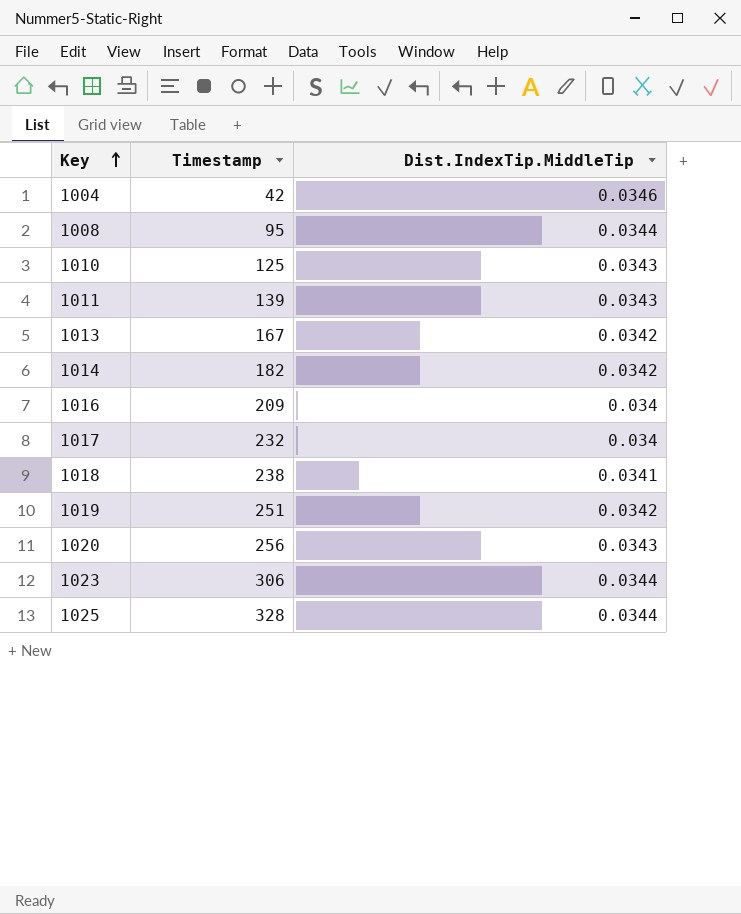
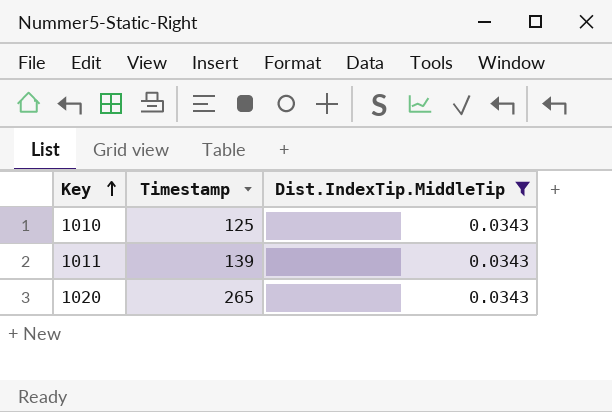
filter: none -> Dist.IndexTip.MiddleTip = 0.0343
1020 | Timestamp: 256 -> 265

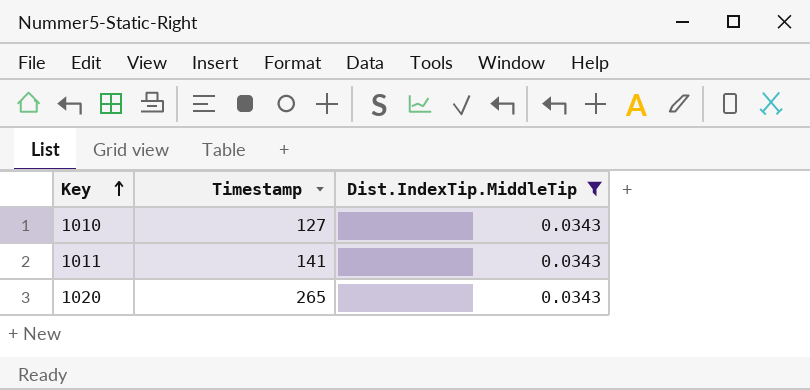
1010 | Timestamp: 125 -> 127
1011 | Timestamp: 139 -> 141

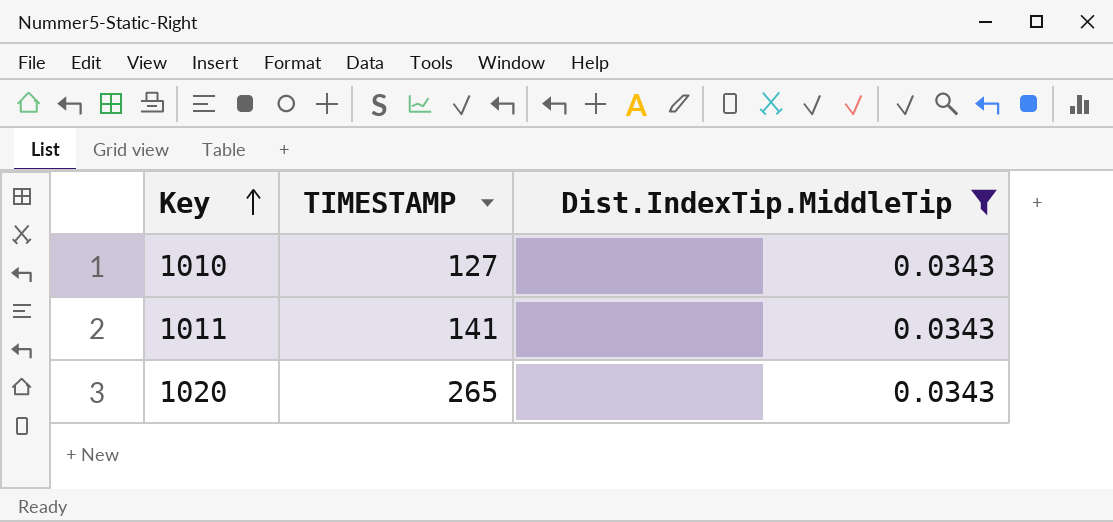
column name: Timestamp -> TIMESTAMP

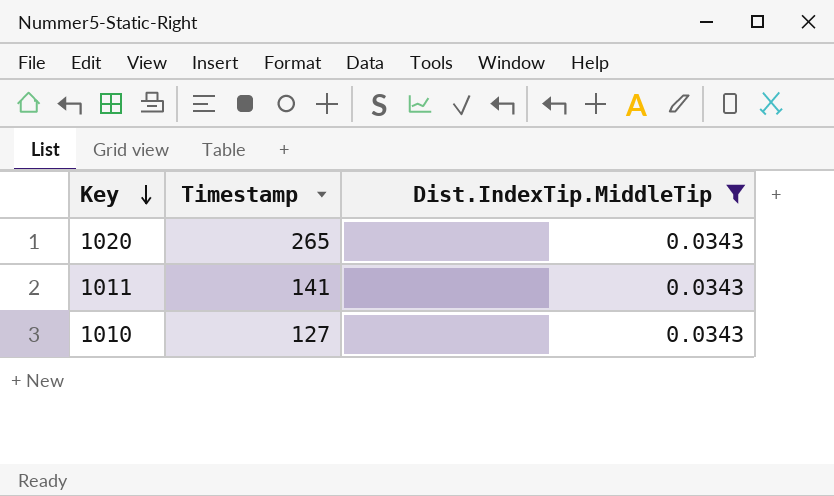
row order: Key ascending -> Key descending
column name: TIMESTAMP -> Timestamp

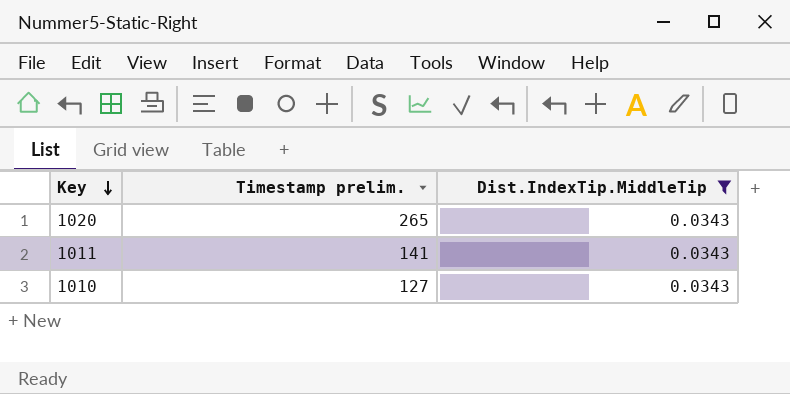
column name: Timestamp -> Timestamp prelim.

